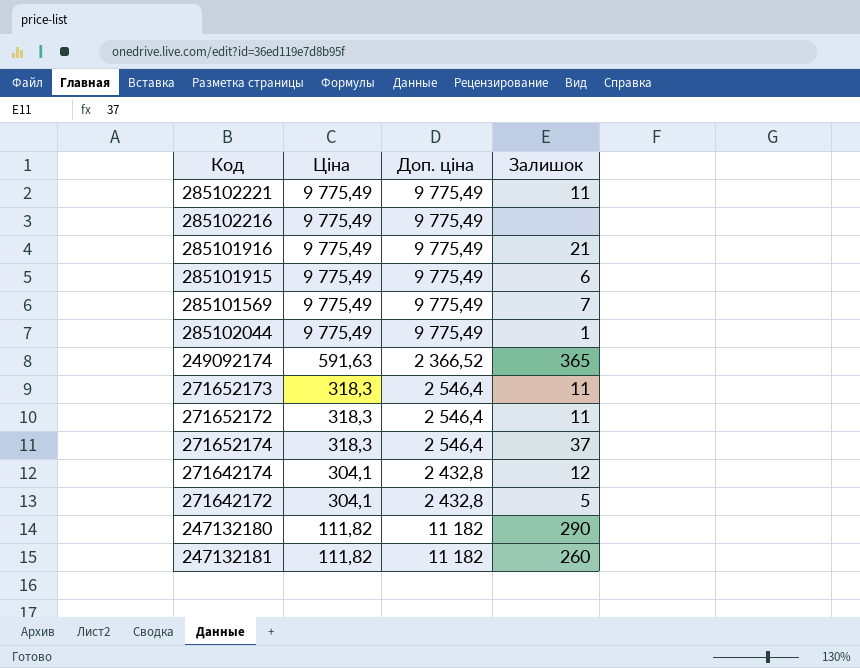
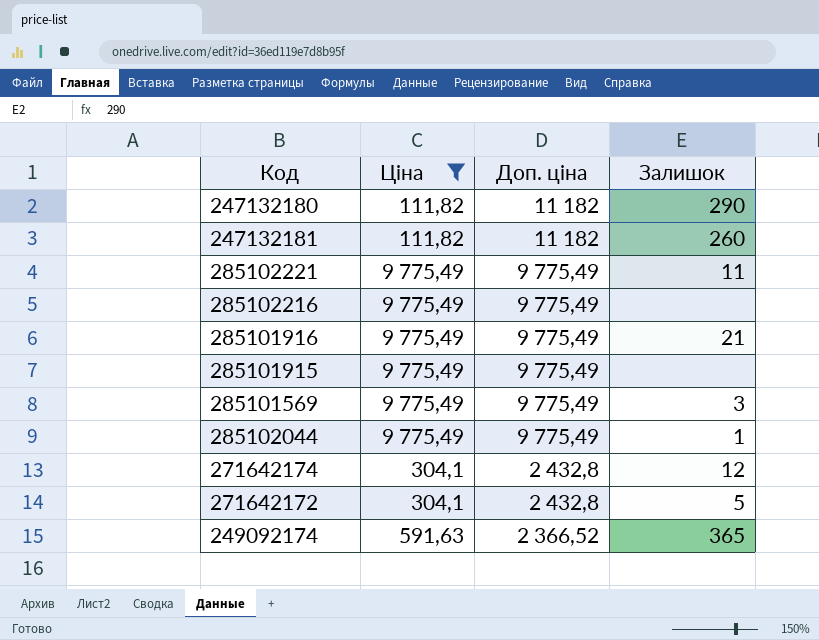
filter: none -> Ціна != 318,3
row order: Ціна descending -> Доп. ціна descending
285101915 | Залишок: 6 -> none
285101569 | Залишок: 7 -> 3

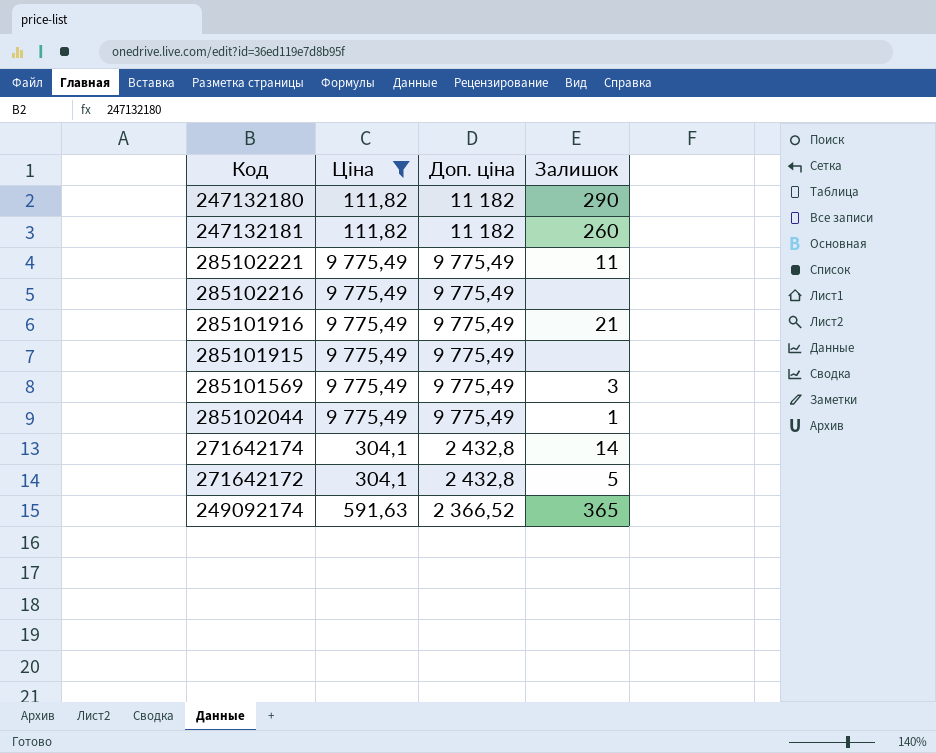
271642174 | Залишок: 12 -> 14

